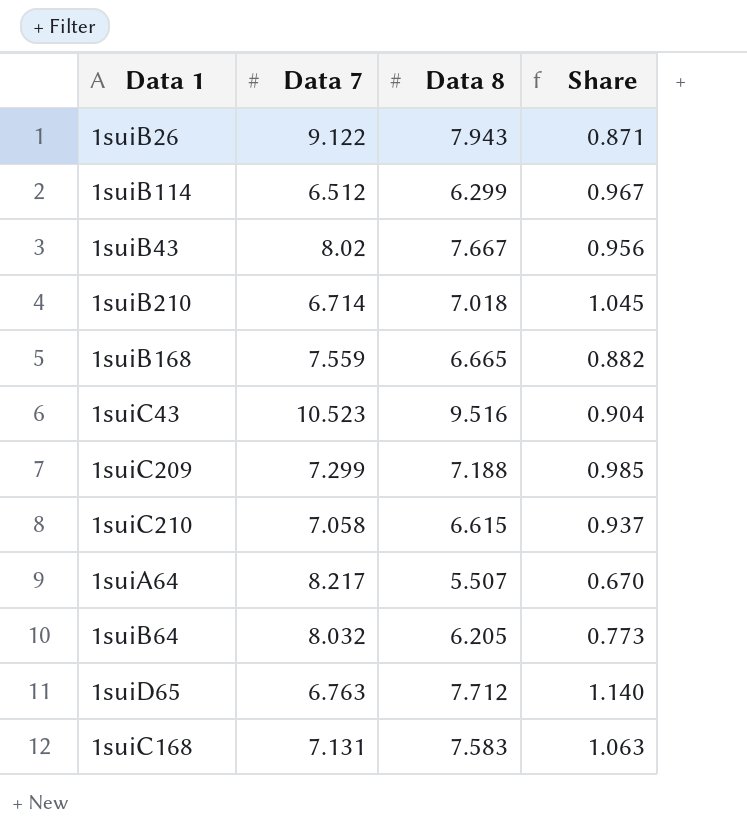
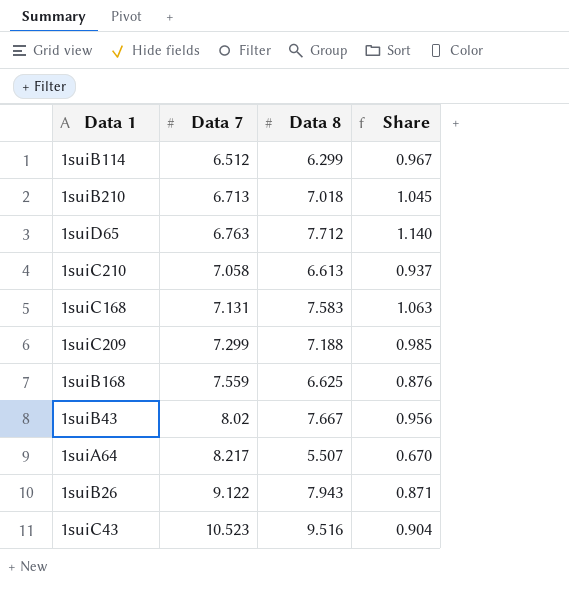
row order: none -> Data 7 ascending
row 1suiB64: 8.032 | 6.205 | 0.773 -> none
1suiB210 | Data 7: 6.714 -> 6.713
1suiC210 | Data 8: 6.615 -> 6.613
1suiB168 | Data 8: 6.665 -> 6.625
1suiB168 | Share: 0.882 -> 0.876

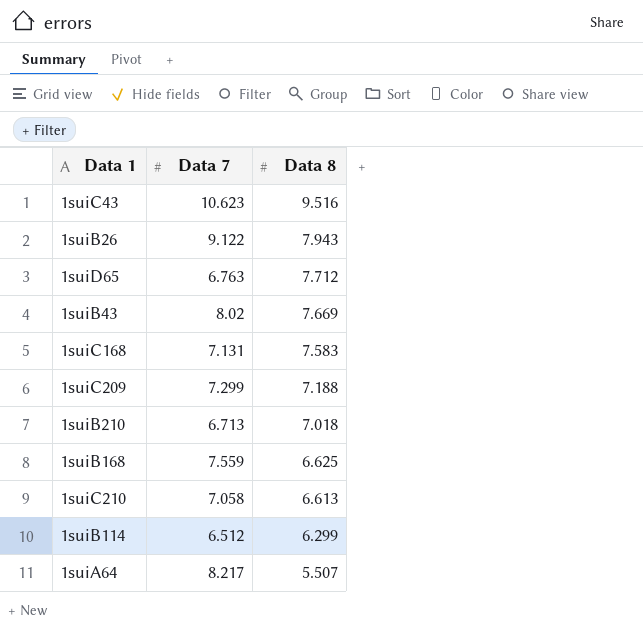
row order: Data 7 ascending -> Data 8 descending
column Share | formula: [Data 8] / [Data 7] -> none
1suiC43 | Data 7: 10.523 -> 10.623
1suiB43 | Data 8: 7.667 -> 7.669

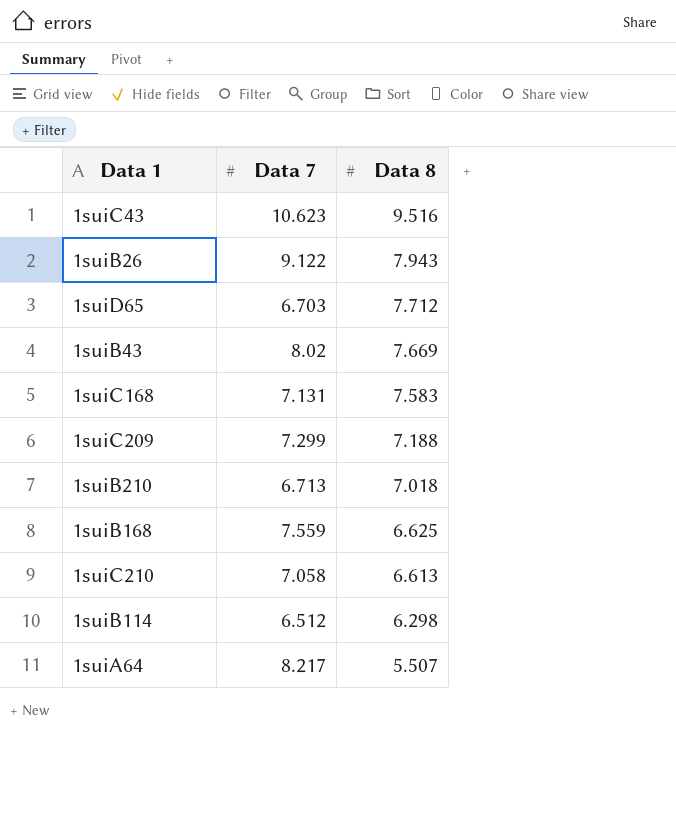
1suiD65 | Data 7: 6.763 -> 6.703
1suiB114 | Data 8: 6.299 -> 6.298

